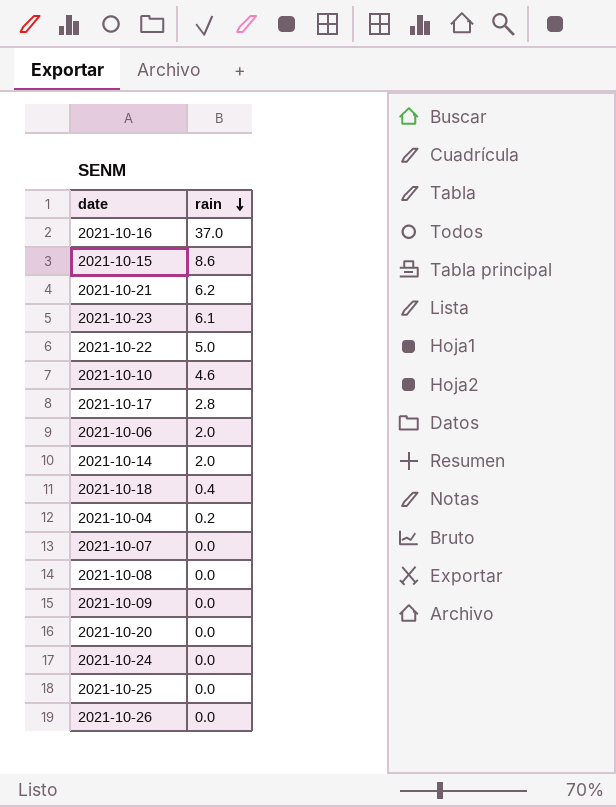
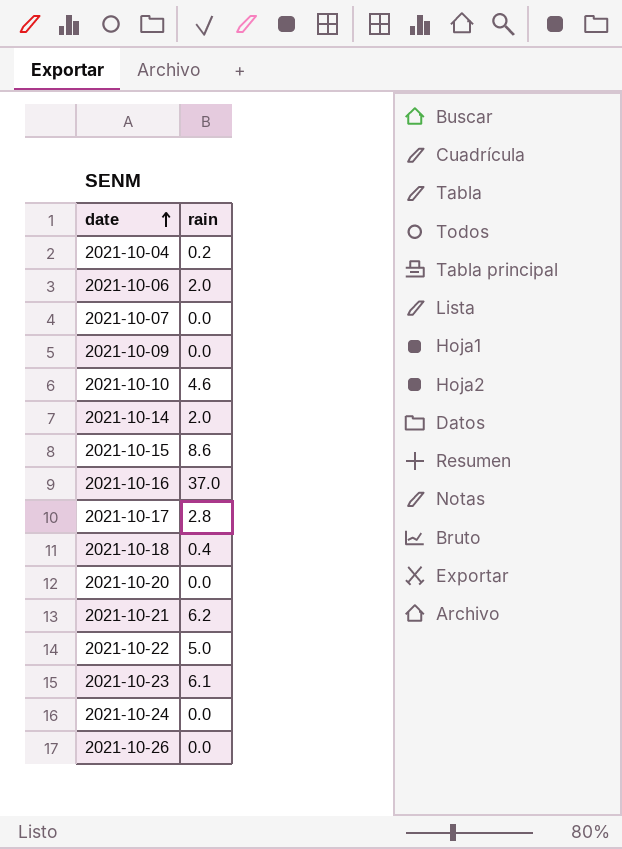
row order: rain descending -> date ascending
row 2021-10-08: 0.0 -> none
row 2021-10-25: 0.0 -> none

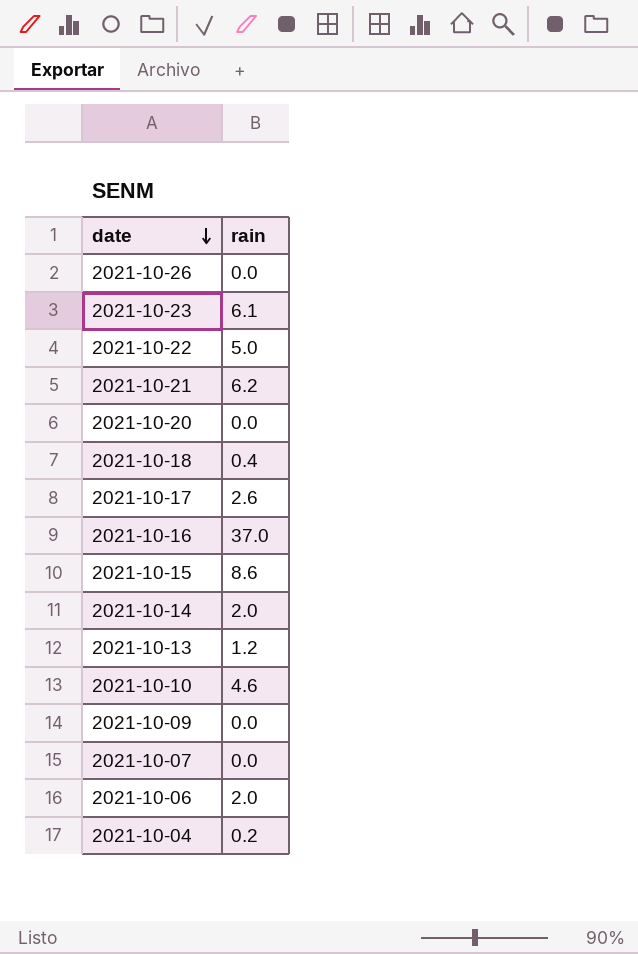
row order: date ascending -> date descending
row 2021-10-24: 0.0 -> none
2021-10-17 | rain: 2.8 -> 2.6
row 2021-10-13: none -> 1.2

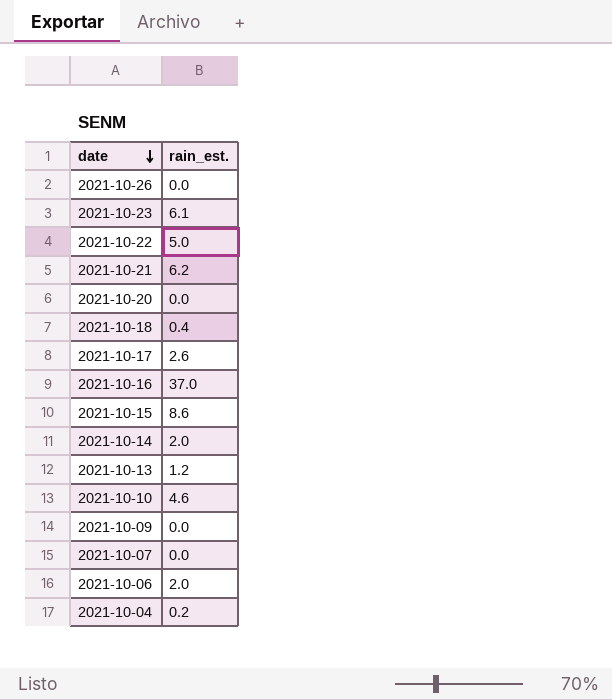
column name: rain -> rain_est.

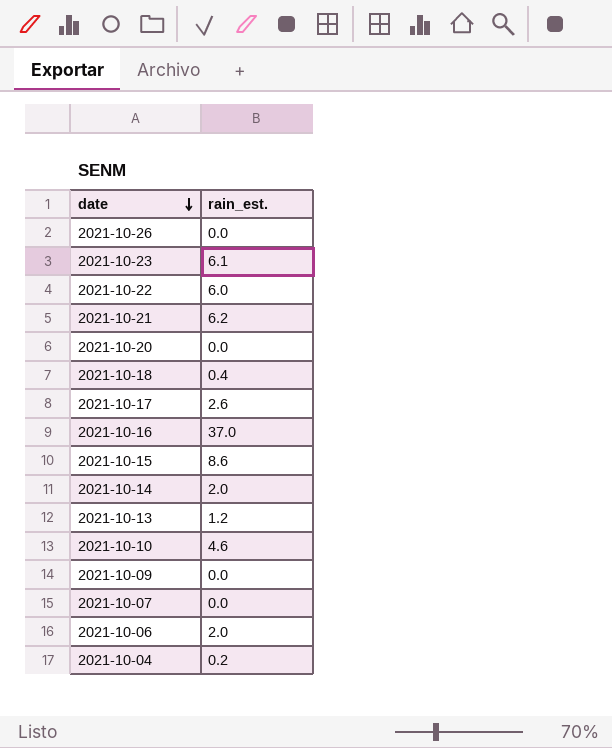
2021-10-22 | rain_est.: 5.0 -> 6.0

